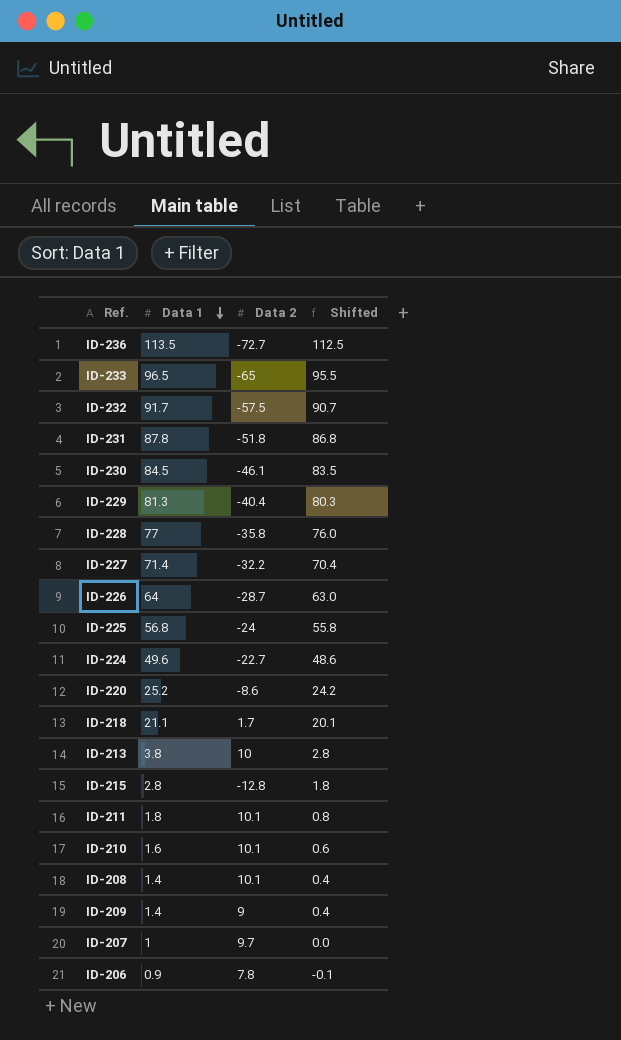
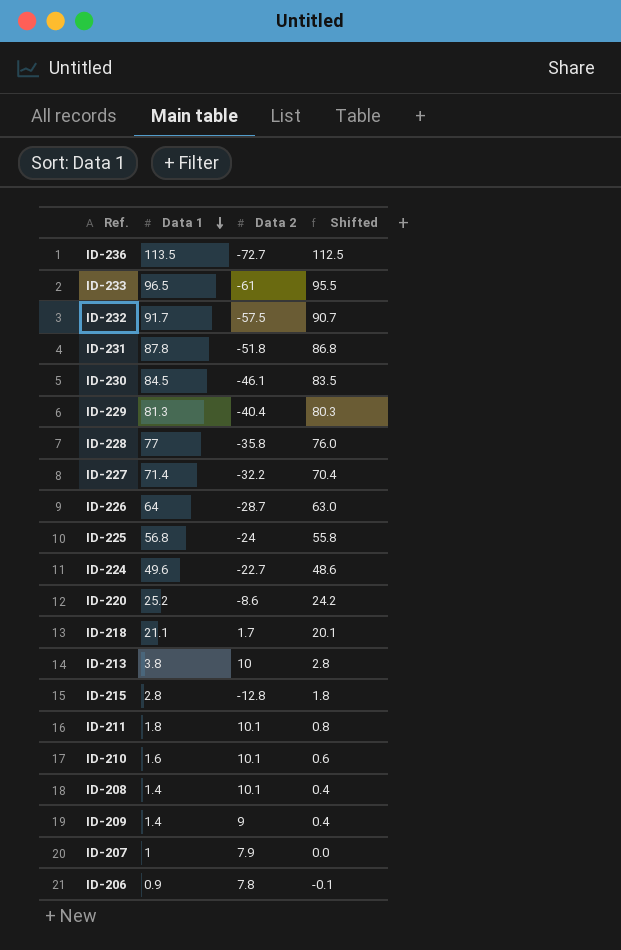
ID-233 | Data 2: -65 -> -61
ID-207 | Data 2: 9.7 -> 7.9

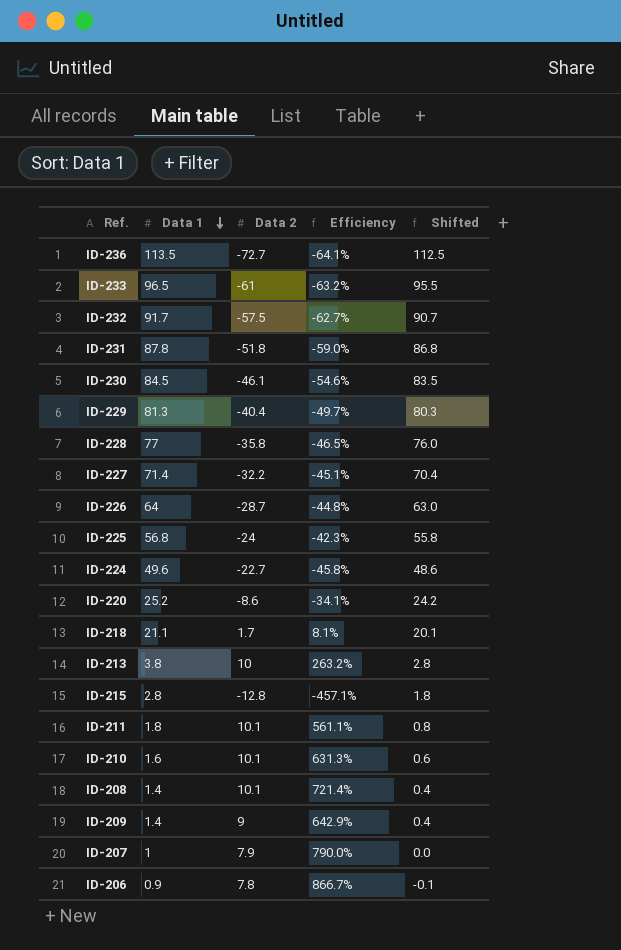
column Efficiency | formula: none -> [Data 2] / [Data 1]

